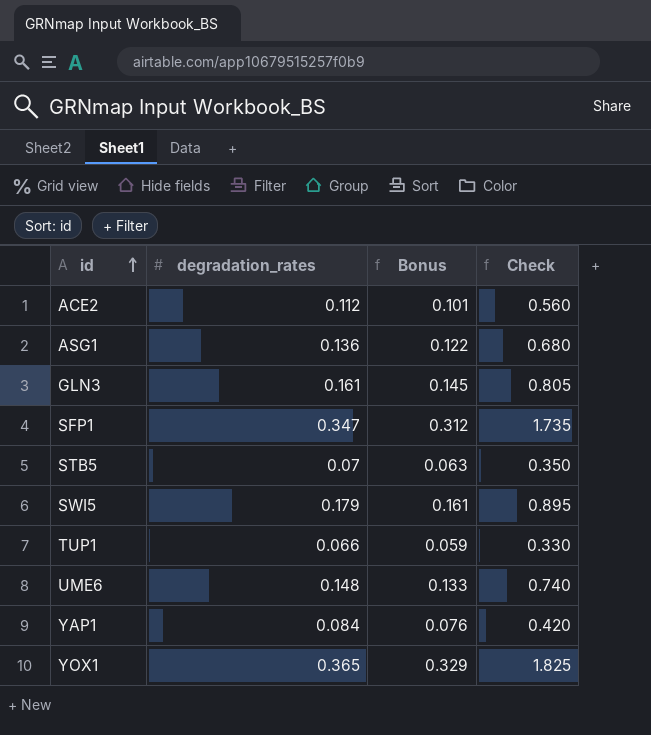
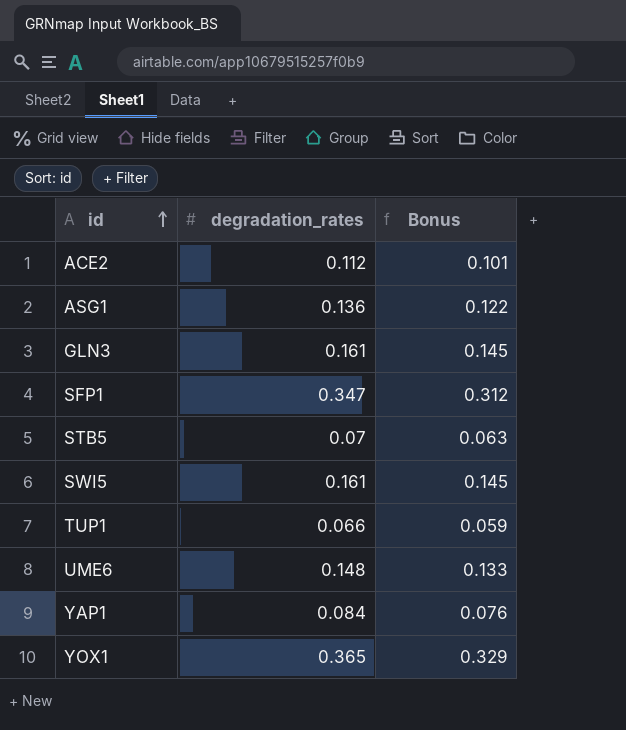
column Check | formula: [degradation_rates] * 5 -> none
SWI5 | degradation_rates: 0.179 -> 0.161
SWI5 | Bonus: 0.161 -> 0.145

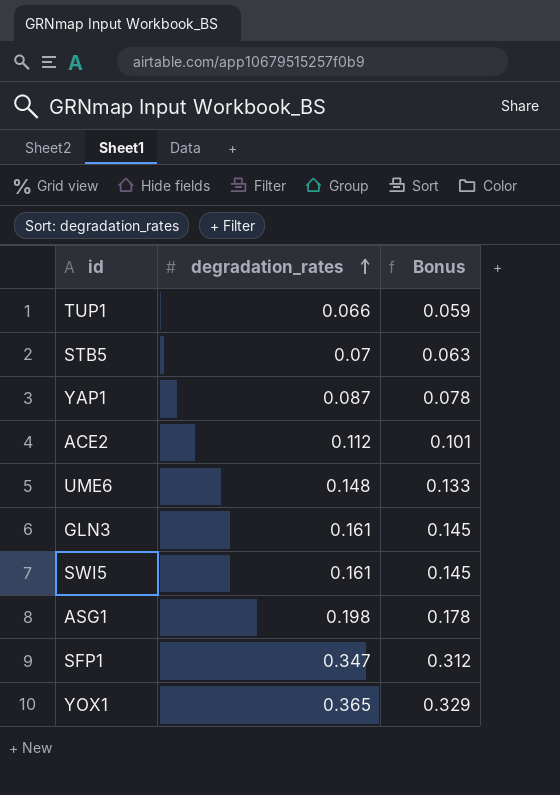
row order: id ascending -> degradation_rates ascending
YAP1 | degradation_rates: 0.084 -> 0.087
YAP1 | Bonus: 0.076 -> 0.078
ASG1 | degradation_rates: 0.136 -> 0.198
ASG1 | Bonus: 0.122 -> 0.178

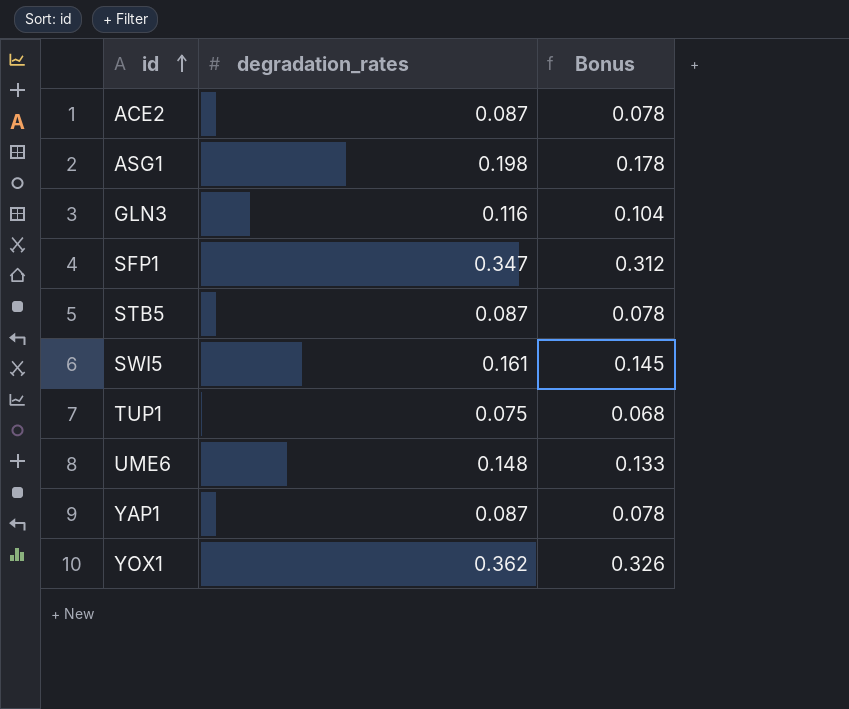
row order: degradation_rates ascending -> id ascending
ACE2 | degradation_rates: 0.112 -> 0.087
ACE2 | Bonus: 0.101 -> 0.078
GLN3 | degradation_rates: 0.161 -> 0.116
GLN3 | Bonus: 0.145 -> 0.104
STB5 | degradation_rates: 0.07 -> 0.087
STB5 | Bonus: 0.063 -> 0.078
TUP1 | degradation_rates: 0.066 -> 0.075
TUP1 | Bonus: 0.059 -> 0.068
YOX1 | degradation_rates: 0.365 -> 0.362
YOX1 | Bonus: 0.329 -> 0.326

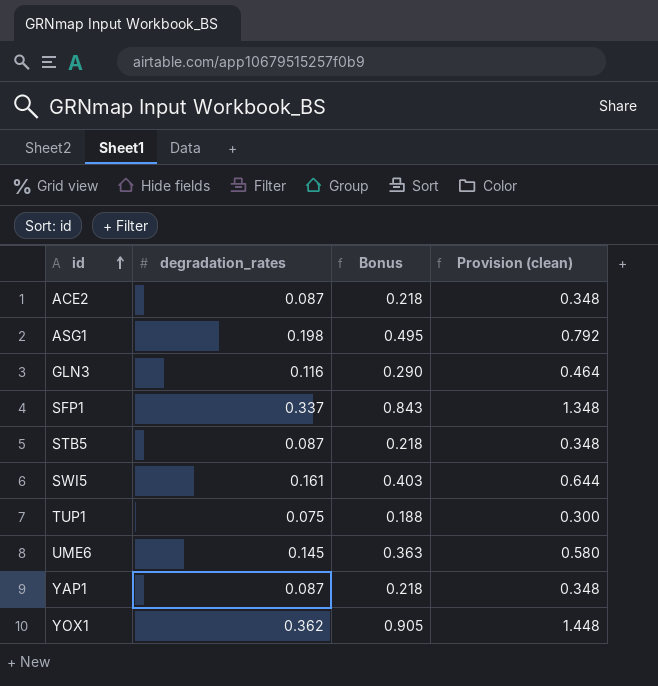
column Bonus | formula: [degradation_rates] * 0.9 -> [degradation_rates] * 2.5
column Provision (clean) | formula: none -> [degradation_rates] * 4
SFP1 | degradation_rates: 0.347 -> 0.337
UME6 | degradation_rates: 0.148 -> 0.145

